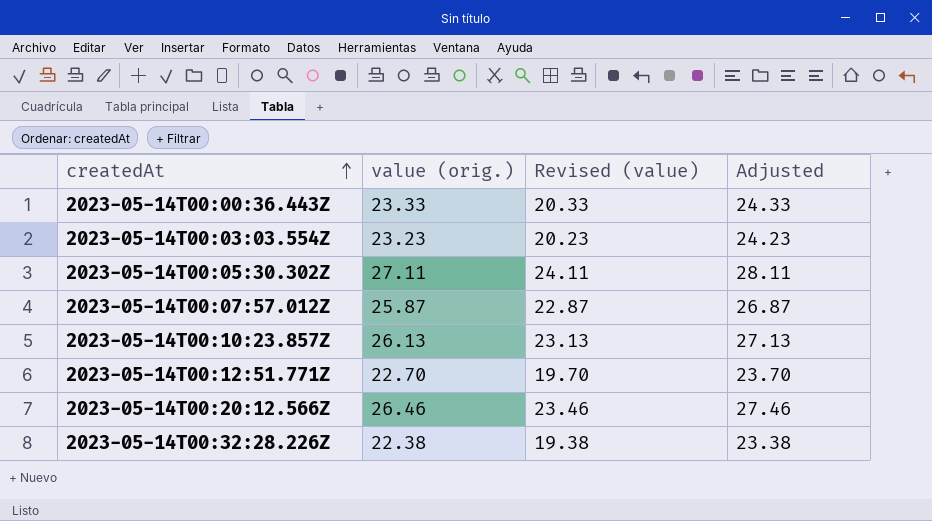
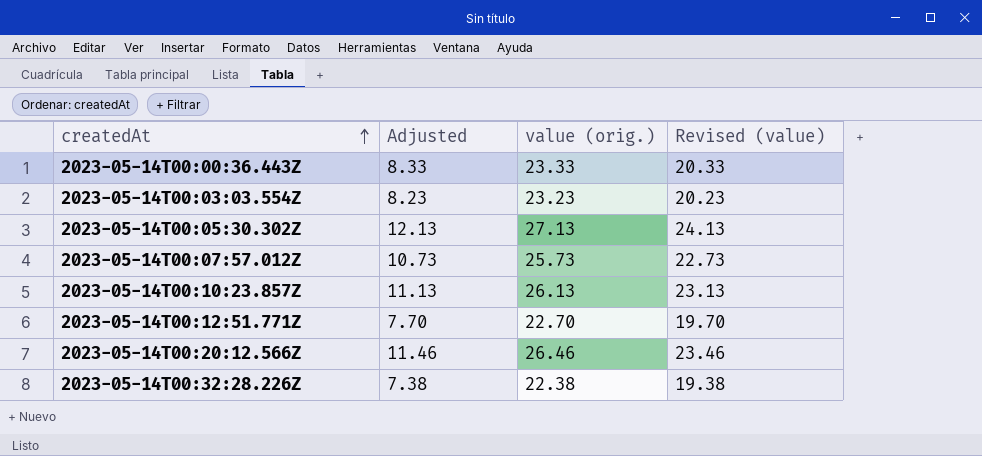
column Adjusted | formula: [value (orig.)] + 1 -> [value (orig.)] - 15
column Adjusted | position: 4 -> 2
2023-05-14T00:05:30.302Z | value (orig.): 27.11 -> 27.13
2023-05-14T00:05:30.302Z | Revised (value): 24.11 -> 24.13
2023-05-14T00:07:57.012Z | value (orig.): 25.87 -> 25.73
2023-05-14T00:07:57.012Z | Revised (value): 22.87 -> 22.73

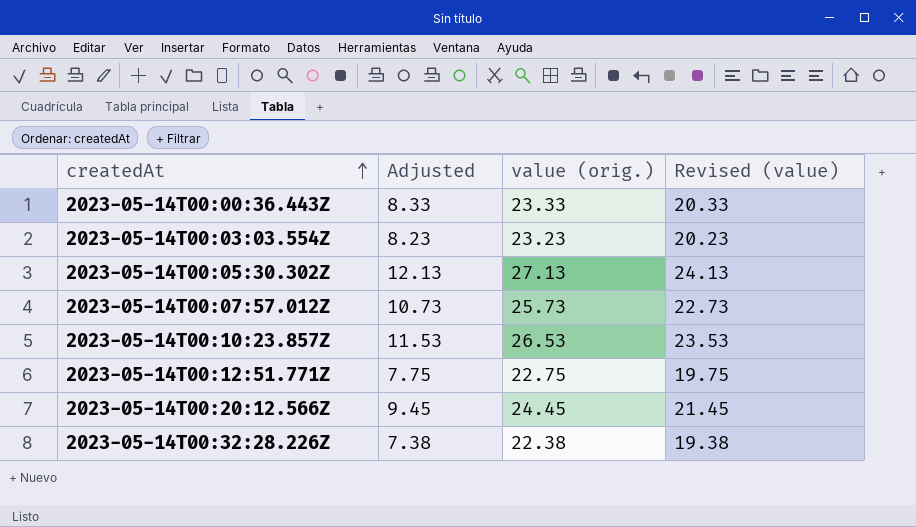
2023-05-14T00:10:23.857Z | Adjusted: 11.13 -> 11.53
2023-05-14T00:10:23.857Z | value (orig.): 26.13 -> 26.53
2023-05-14T00:10:23.857Z | Revised (value): 23.13 -> 23.53
2023-05-14T00:12:51.771Z | Adjusted: 7.70 -> 7.75
2023-05-14T00:12:51.771Z | value (orig.): 22.70 -> 22.75
2023-05-14T00:12:51.771Z | Revised (value): 19.70 -> 19.75
2023-05-14T00:20:12.566Z | Adjusted: 11.46 -> 9.45
2023-05-14T00:20:12.566Z | value (orig.): 26.46 -> 24.45
2023-05-14T00:20:12.566Z | Revised (value): 23.46 -> 21.45

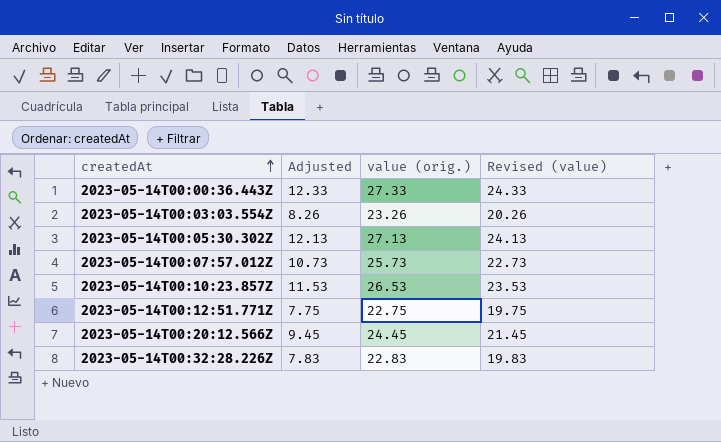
2023-05-14T00:00:36.443Z | Adjusted: 8.33 -> 12.33
2023-05-14T00:00:36.443Z | value (orig.): 23.33 -> 27.33
2023-05-14T00:00:36.443Z | Revised (value): 20.33 -> 24.33
2023-05-14T00:03:03.554Z | Adjusted: 8.23 -> 8.26
2023-05-14T00:03:03.554Z | value (orig.): 23.23 -> 23.26
2023-05-14T00:03:03.554Z | Revised (value): 20.23 -> 20.26
2023-05-14T00:32:28.226Z | Adjusted: 7.38 -> 7.83
2023-05-14T00:32:28.226Z | value (orig.): 22.38 -> 22.83
2023-05-14T00:32:28.226Z | Revised (value): 19.38 -> 19.83

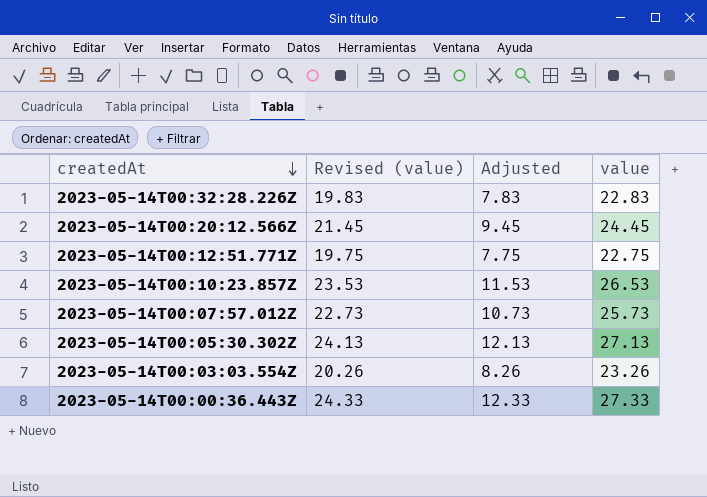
row order: createdAt ascending -> createdAt descending
column Revised (value) | position: 4 -> 2
column name: value (orig.) -> value

